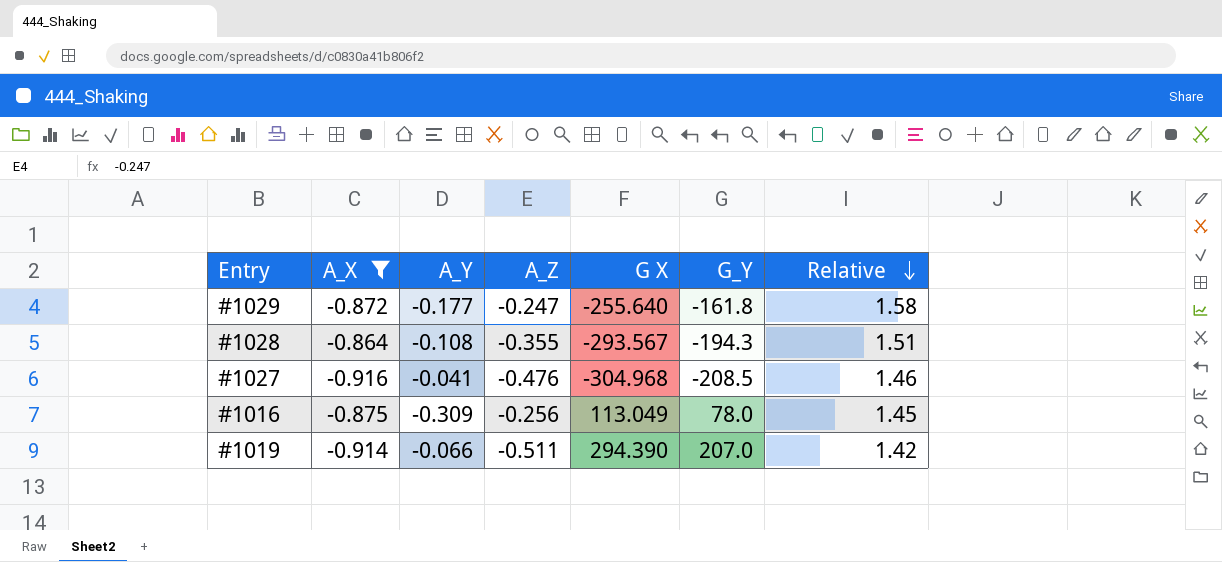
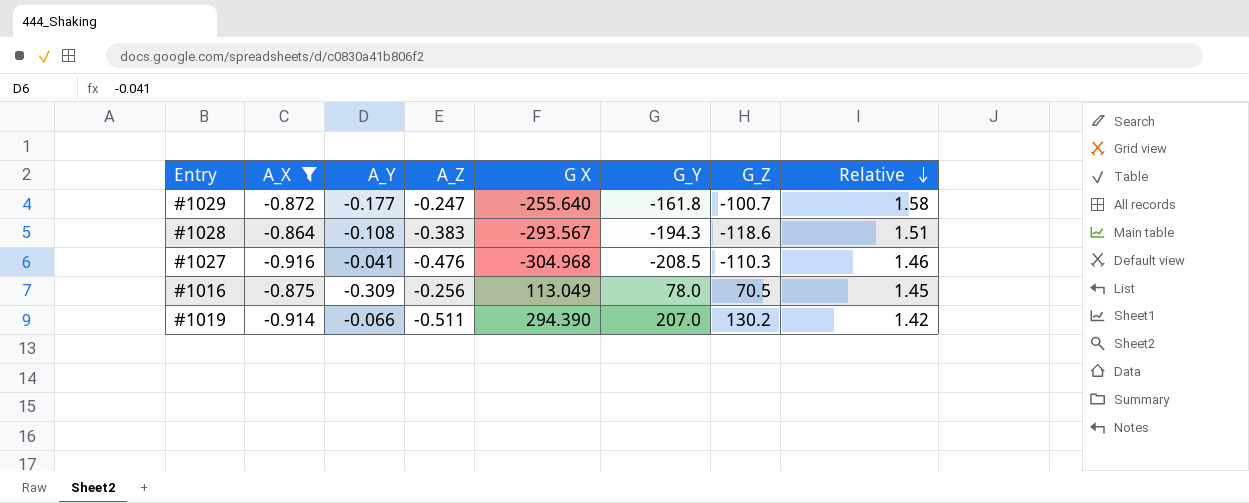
column G_Z | position: none -> 7
#1028 | A_Z: -0.355 -> -0.383

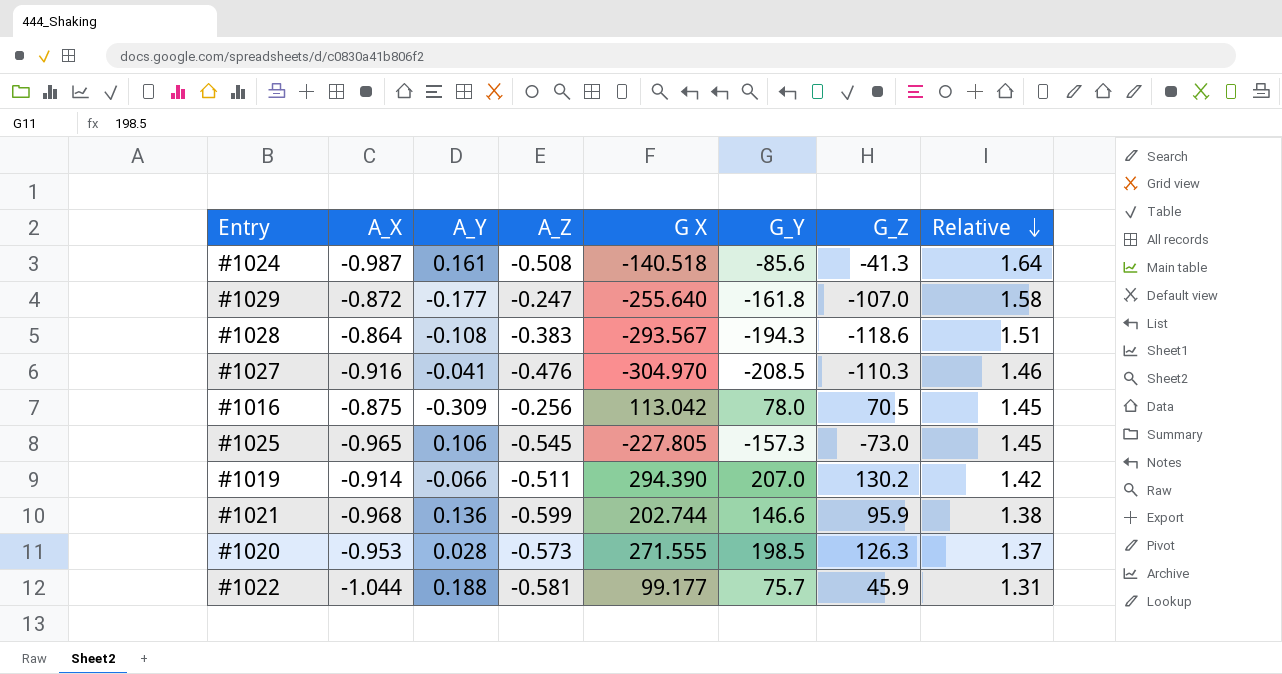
filter: A_X >= -0.916 -> none
#1029 | G_Z: -100.7 -> -107.0
#1027 | G X: -304.968 -> -304.970
#1016 | G X: 113.049 -> 113.042

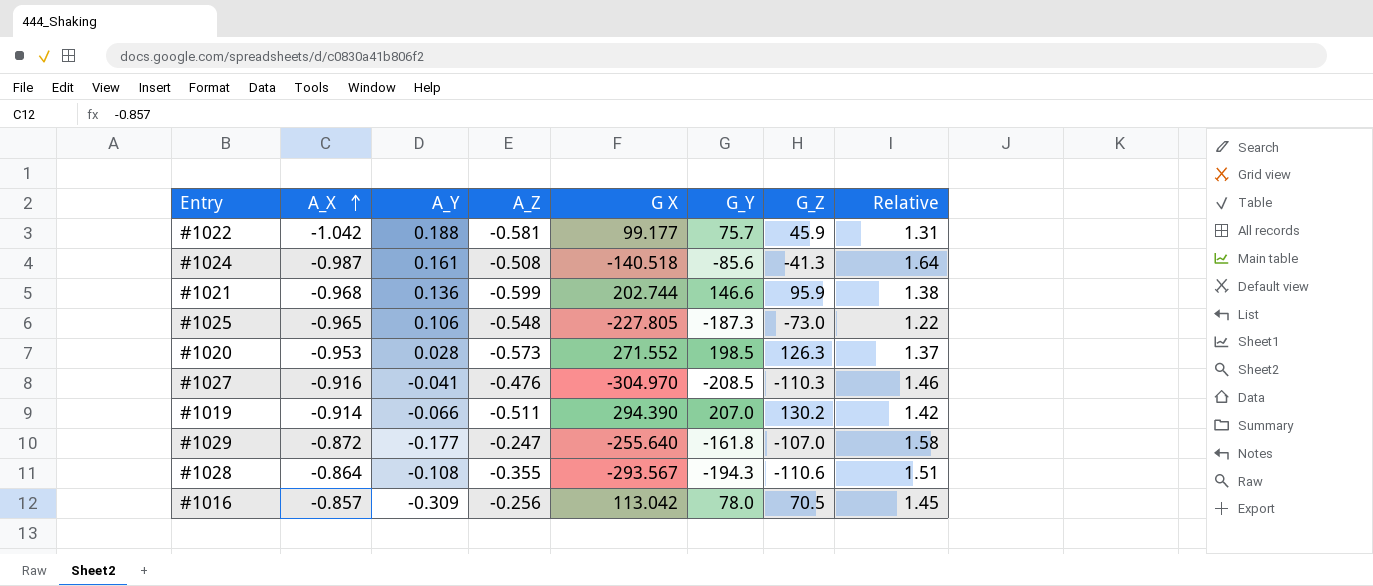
row order: Relative descending -> A_X ascending
#1022 | A_X: -1.044 -> -1.042
#1025 | A_Z: -0.545 -> -0.548
#1025 | G_Y: -157.3 -> -187.3
#1025 | Relative: 1.45 -> 1.22
#1020 | G X: 271.555 -> 271.552
#1028 | A_Z: -0.383 -> -0.355
#1028 | G_Z: -118.6 -> -110.6
#1016 | A_X: -0.875 -> -0.857

